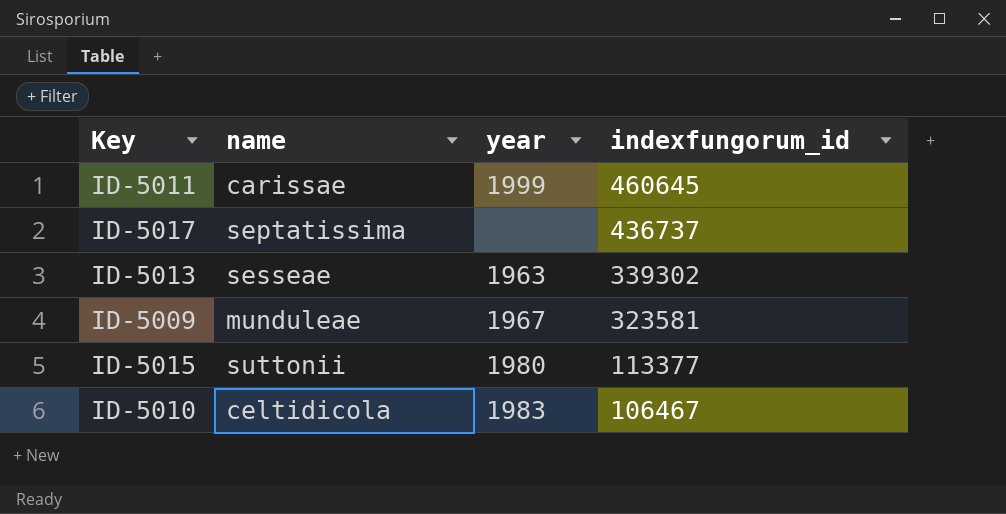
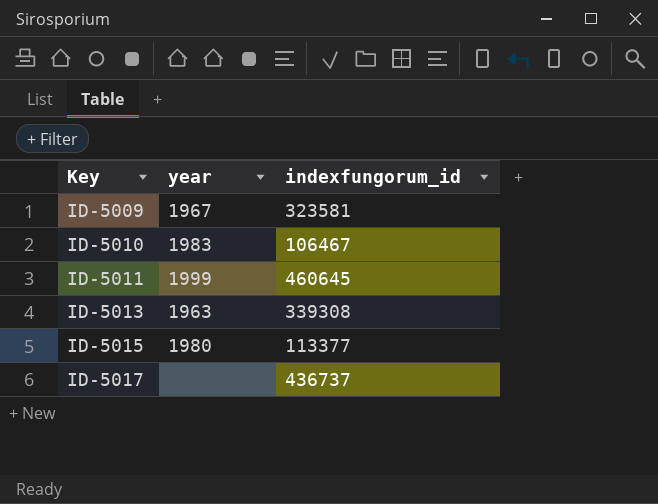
row order: indexfungorum_id descending -> Key ascending
column name | position: 2 -> none
ID-5013 | indexfungorum_id: 339302 -> 339308

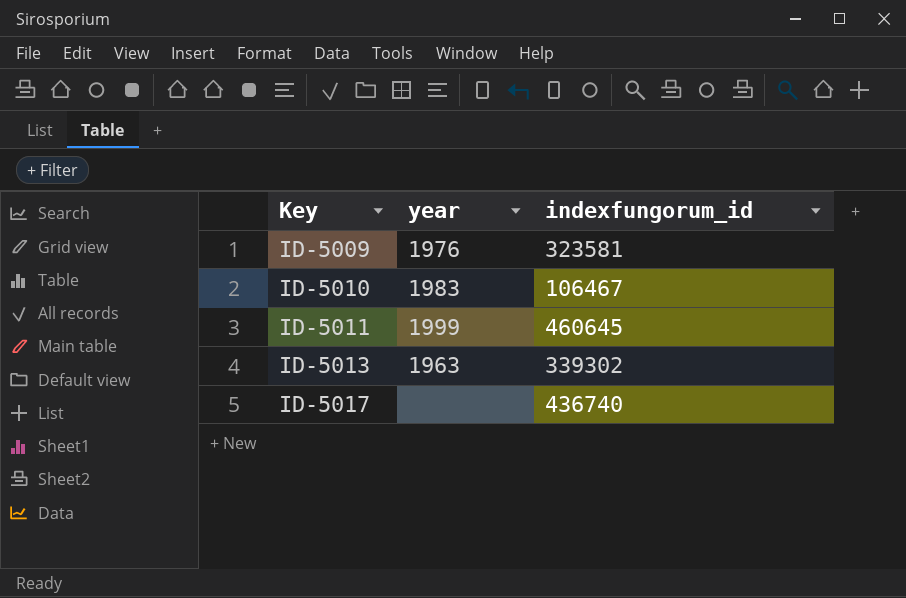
row ID-5015: 1980 | 113377 -> none
ID-5009 | year: 1967 -> 1976
ID-5013 | indexfungorum_id: 339308 -> 339302
ID-5017 | indexfungorum_id: 436737 -> 436740

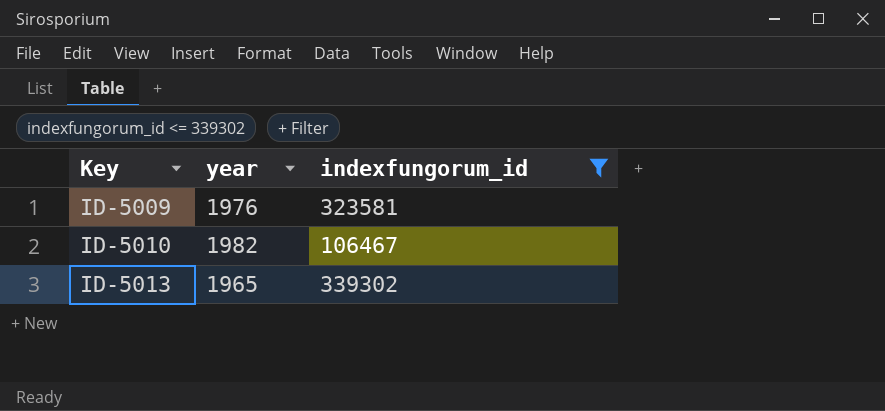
filter: none -> indexfungorum_id <= 339302
ID-5010 | year: 1983 -> 1982
ID-5013 | year: 1963 -> 1965

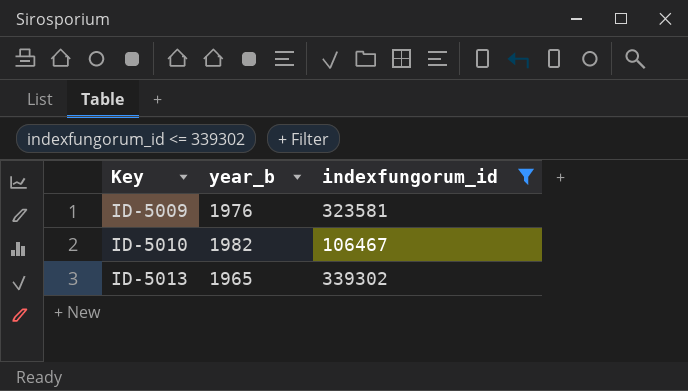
column name: year -> year_b

